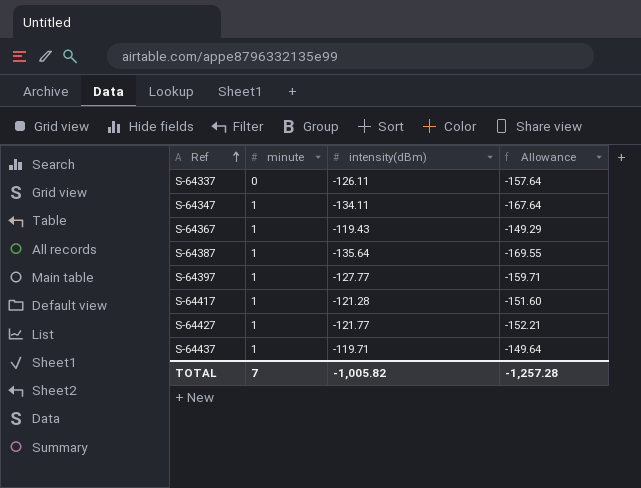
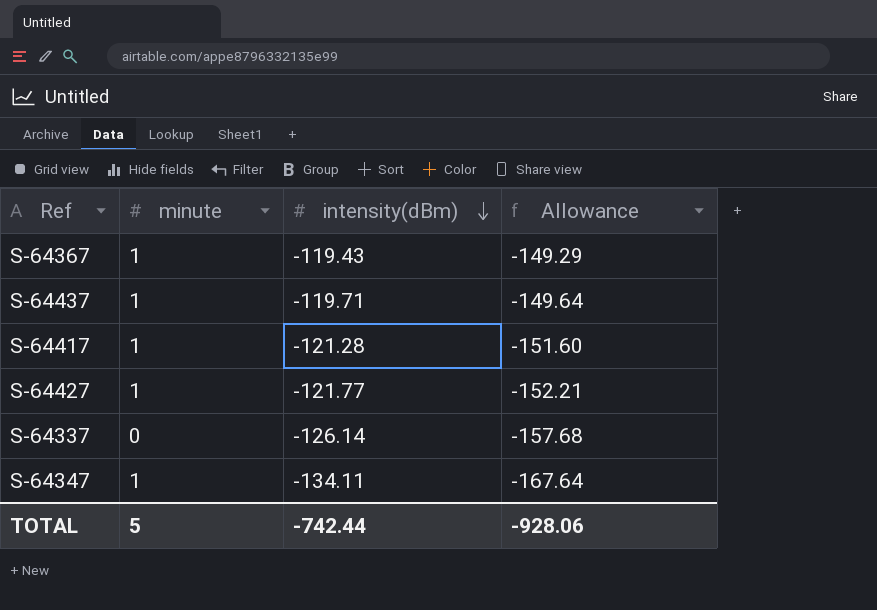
row order: Ref ascending -> intensity(dBm) descending
row S-64387: 1 | -135.64 | -169.55 -> none
row S-64397: 1 | -127.77 | -159.71 -> none
S-64337 | intensity(dBm): -126.11 -> -126.14
S-64337 | Allowance: -157.64 -> -157.68
TOTAL | minute: 7 -> 5
TOTAL | intensity(dBm): -1,005.82 -> -742.44
TOTAL | Allowance: -1,257.28 -> -928.06

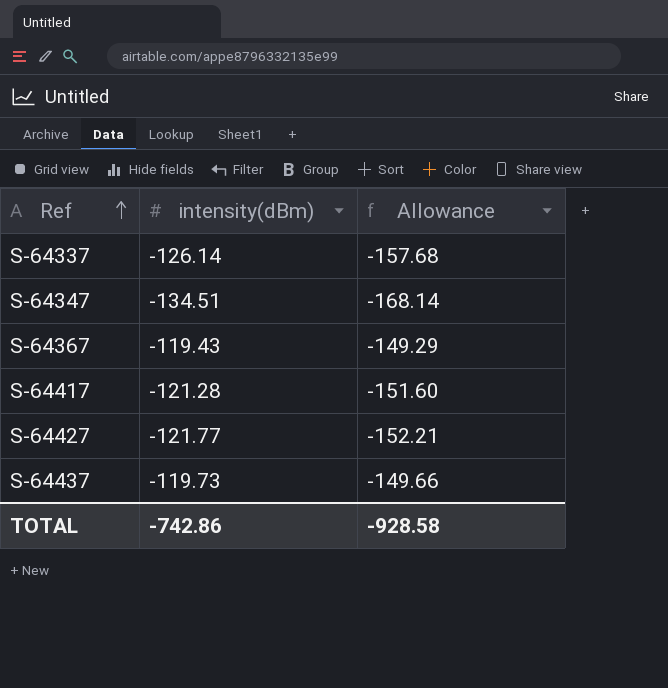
row order: intensity(dBm) descending -> Ref ascending
column minute | position: 2 -> none
S-64347 | intensity(dBm): -134.11 -> -134.51
S-64347 | Allowance: -167.64 -> -168.14
S-64437 | intensity(dBm): -119.71 -> -119.73
S-64437 | Allowance: -149.64 -> -149.66
TOTAL | intensity(dBm): -742.44 -> -742.86
TOTAL | Allowance: -928.06 -> -928.58

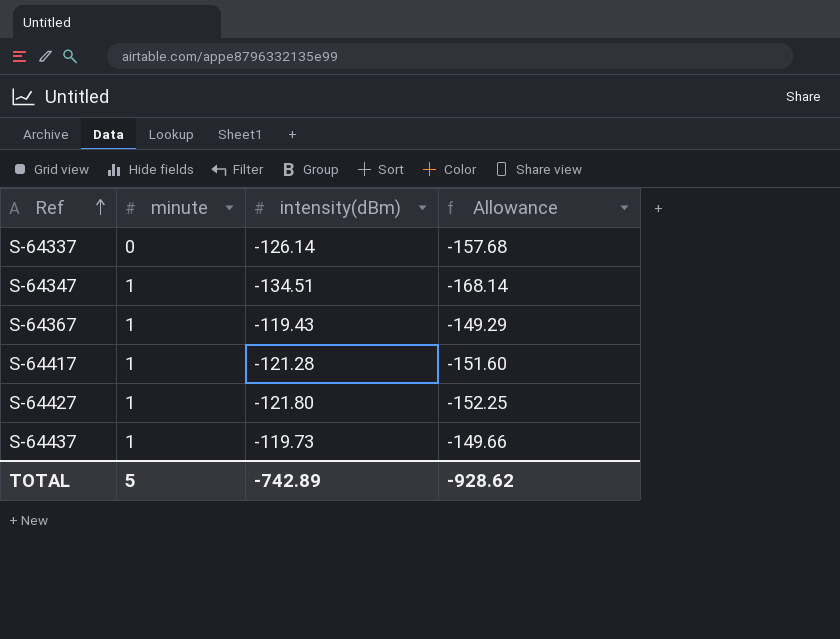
column minute | position: none -> 2
S-64427 | intensity(dBm): -121.77 -> -121.80
S-64427 | Allowance: -152.21 -> -152.25
TOTAL | intensity(dBm): -742.86 -> -742.89
TOTAL | Allowance: -928.58 -> -928.62

